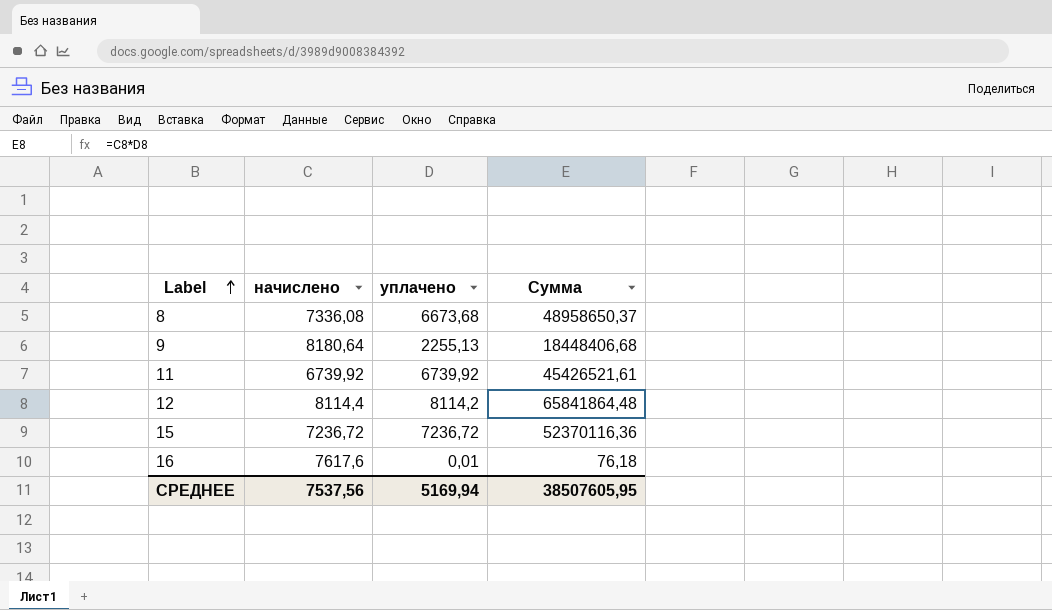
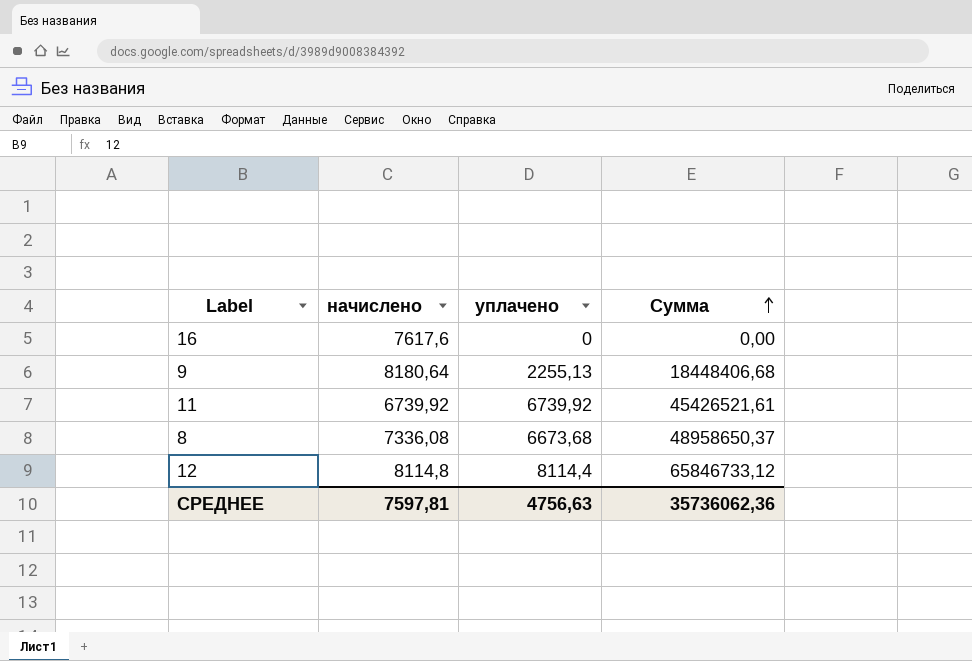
row order: Label ascending -> Сумма ascending
row 15: 7236,72 | 7236,72 | 52370116,36 -> none
16 | уплачено: 0,01 -> 0
16 | Сумма: 76,18 -> 0,00
12 | начислено: 8114,4 -> 8114,8
12 | уплачено: 8114,2 -> 8114,4
12 | Сумма: 65841864,48 -> 65846733,12
СРЕДНЕЕ | начислено: 7537,56 -> 7597,81
СРЕДНЕЕ | уплачено: 5169,94 -> 4756,63
СРЕДНЕЕ | Сумма: 38507605,95 -> 35736062,36

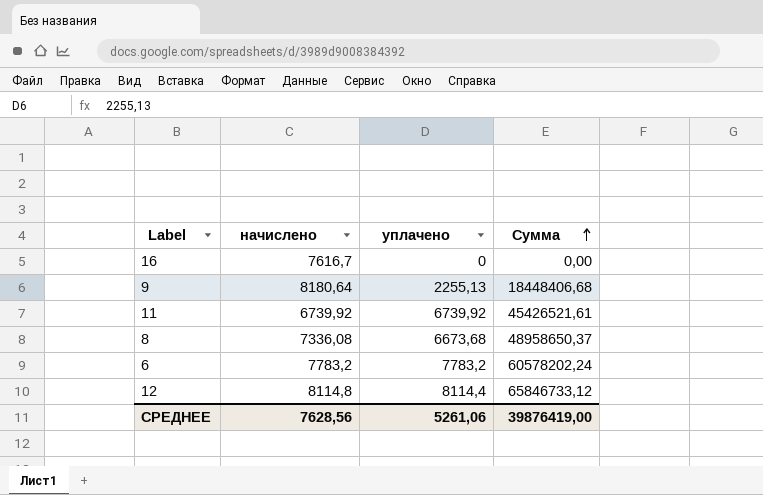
16 | начислено: 7617,6 -> 7616,7
row 6: none -> 7783,2 | 7783,2 | 60578202,24
СРЕДНЕЕ | начислено: 7597,81 -> 7628,56
СРЕДНЕЕ | уплачено: 4756,63 -> 5261,06
СРЕДНЕЕ | Сумма: 35736062,36 -> 39876419,00

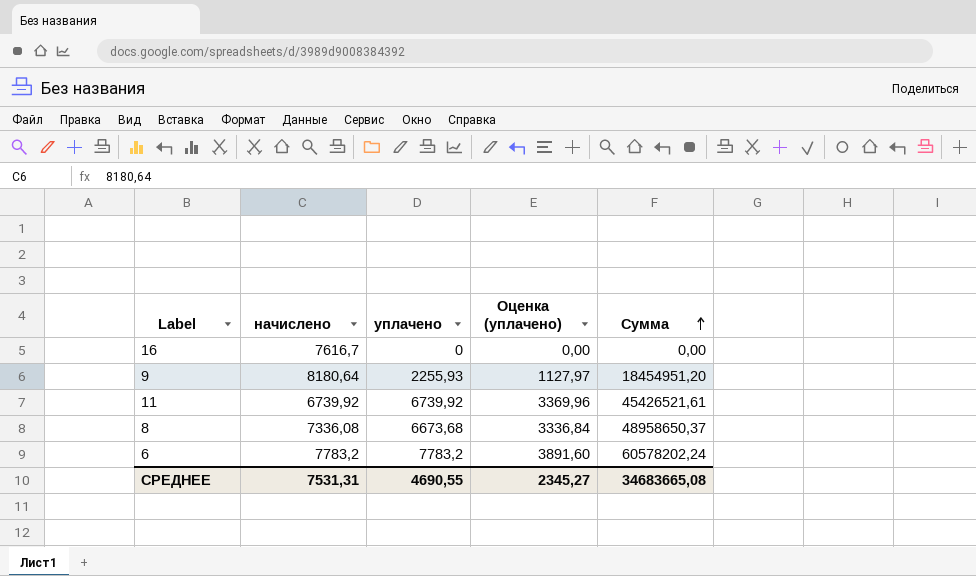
column Оценка (уплачено) | formula: none -> [уплачено] * 0,5
row 12: 8114,8 | 8114,4 | 65846733,12 -> none
9 | уплачено: 2255,13 -> 2255,93
9 | Сумма: 18448406,68 -> 18454951,20
СРЕДНЕЕ | начислено: 7628,56 -> 7531,31
СРЕДНЕЕ | уплачено: 5261,06 -> 4690,55
СРЕДНЕЕ | Сумма: 39876419,00 -> 34683665,08

